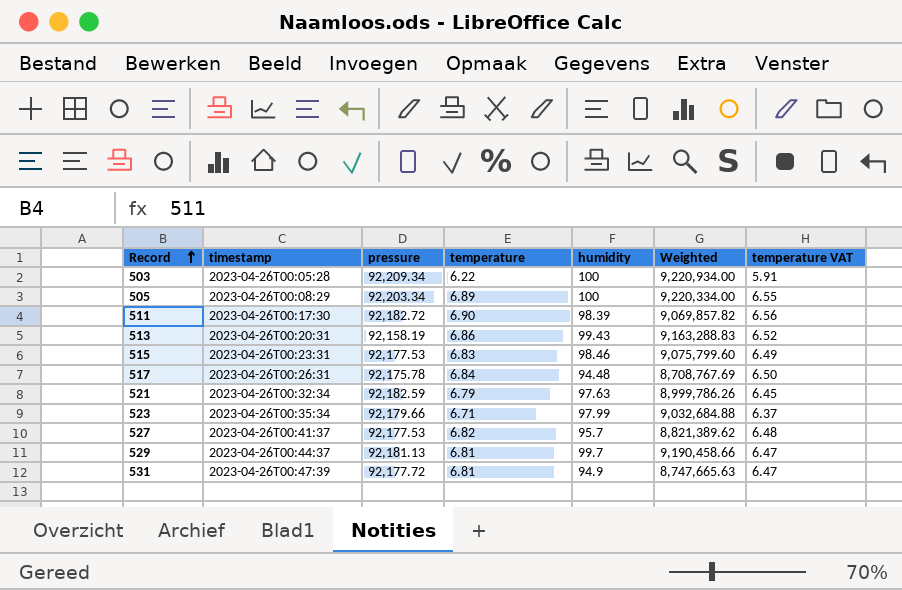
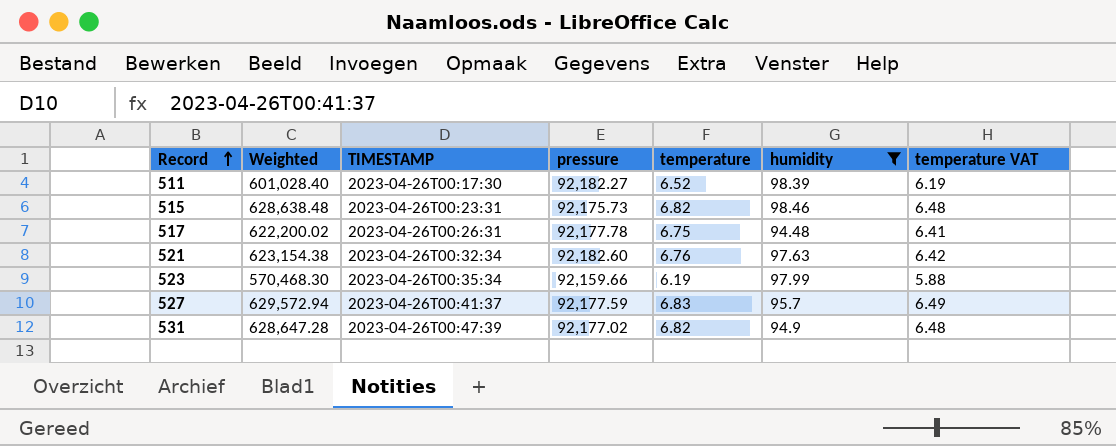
filter: none -> humidity <= 98.46
column Weighted | formula: [pressure] * [humidity] -> [pressure] * [temperature]
column Weighted | position: 6 -> 2
column name: timestamp -> TIMESTAMP
511 | pressure: 92,182.72 -> 92,182.27
511 | temperature: 6.90 -> 6.52
511 | temperature VAT: 6.56 -> 6.19
515 | pressure: 92,177.53 -> 92,175.73
515 | temperature: 6.83 -> 6.82
515 | temperature VAT: 6.49 -> 6.48
517 | pressure: 92,175.78 -> 92,177.78
517 | temperature: 6.84 -> 6.75
517 | temperature VAT: 6.50 -> 6.41
521 | pressure: 92,182.59 -> 92,182.60
521 | temperature: 6.79 -> 6.76
521 | temperature VAT: 6.45 -> 6.42
523 | pressure: 92,179.66 -> 92,159.66
523 | temperature: 6.71 -> 6.19
523 | temperature VAT: 6.37 -> 5.88
527 | pressure: 92,177.53 -> 92,177.59
527 | temperature: 6.82 -> 6.83
527 | temperature VAT: 6.48 -> 6.49
531 | pressure: 92,177.72 -> 92,177.02
531 | temperature: 6.81 -> 6.82
531 | temperature VAT: 6.47 -> 6.48

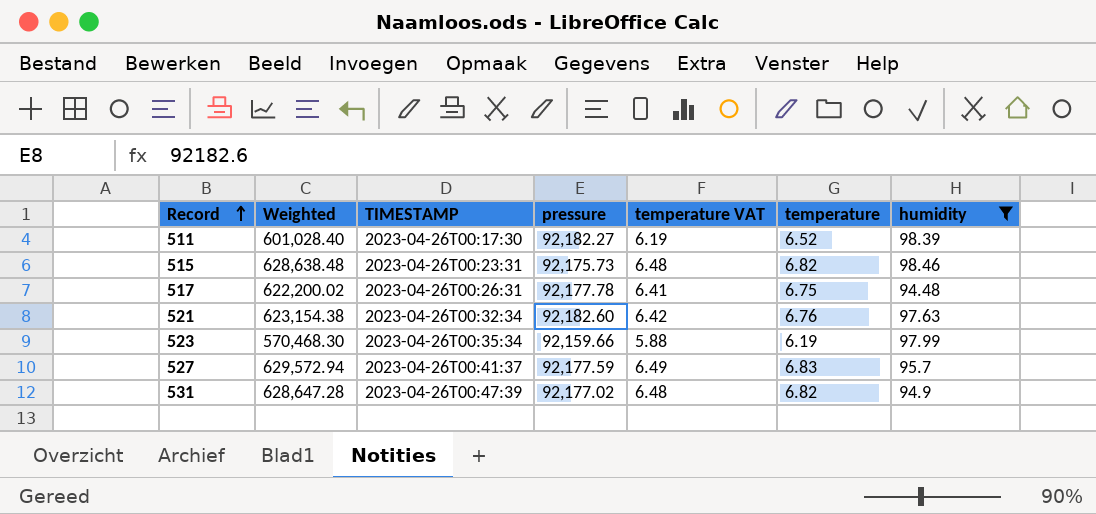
column temperature VAT | position: 7 -> 5

